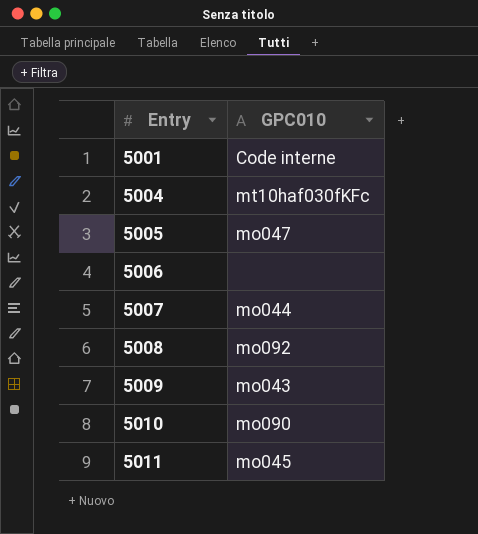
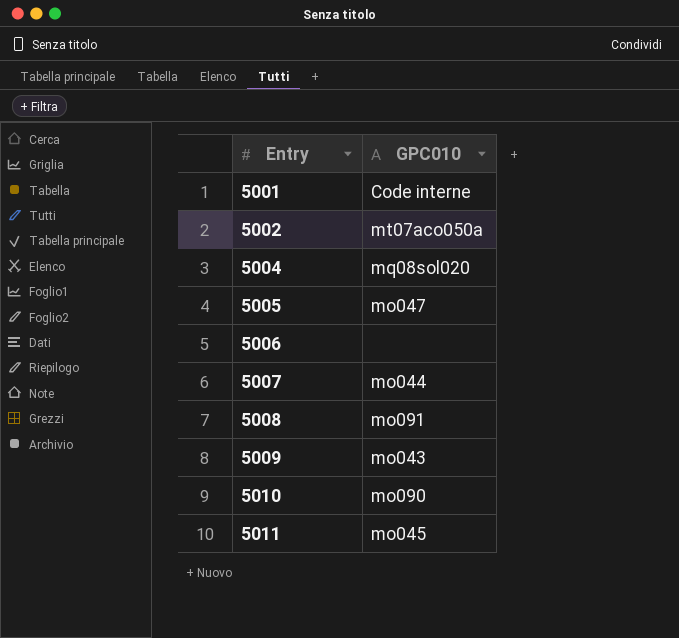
row 5002: none -> mt07aco050a
5004 | GPC010: mt10haf030fKFc -> mq08sol020
5008 | GPC010: mo092 -> mo091

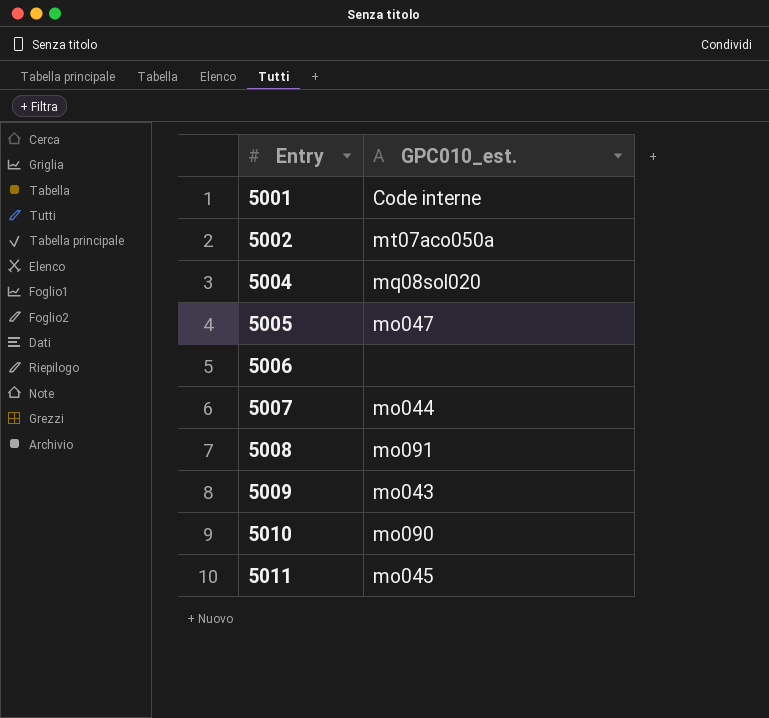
column name: GPC010 -> GPC010_est.

